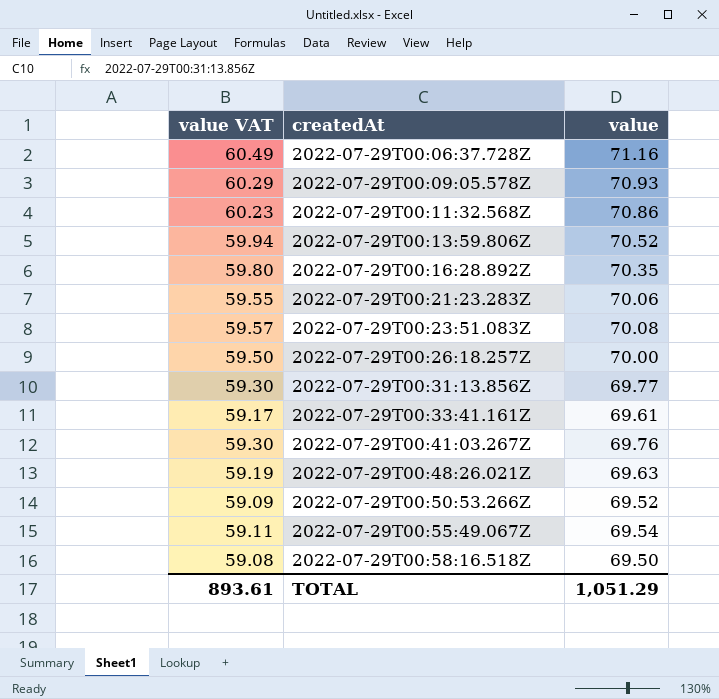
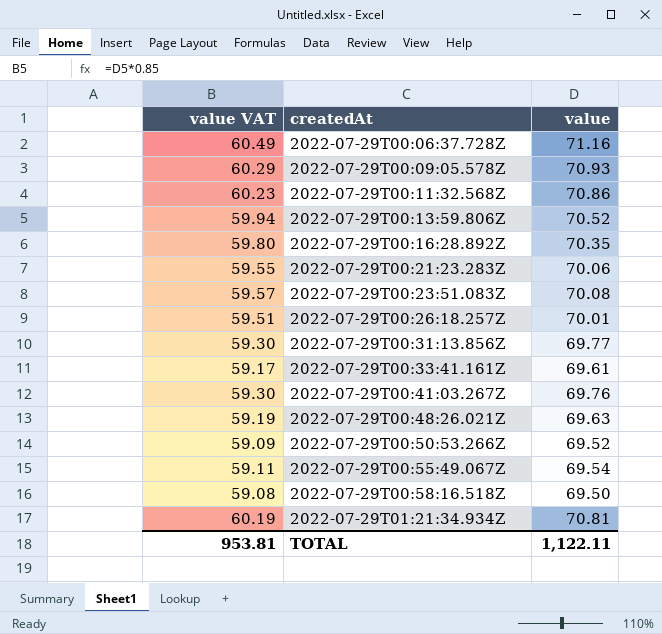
2022-07-29T00:26:18.257Z | value VAT: 59.50 -> 59.51
2022-07-29T00:26:18.257Z | value: 70.00 -> 70.01
row 2022-07-29T01:21:34.934Z: none -> 60.19 | 70.81
TOTAL | value VAT: 893.61 -> 953.81
TOTAL | value: 1,051.29 -> 1,122.11

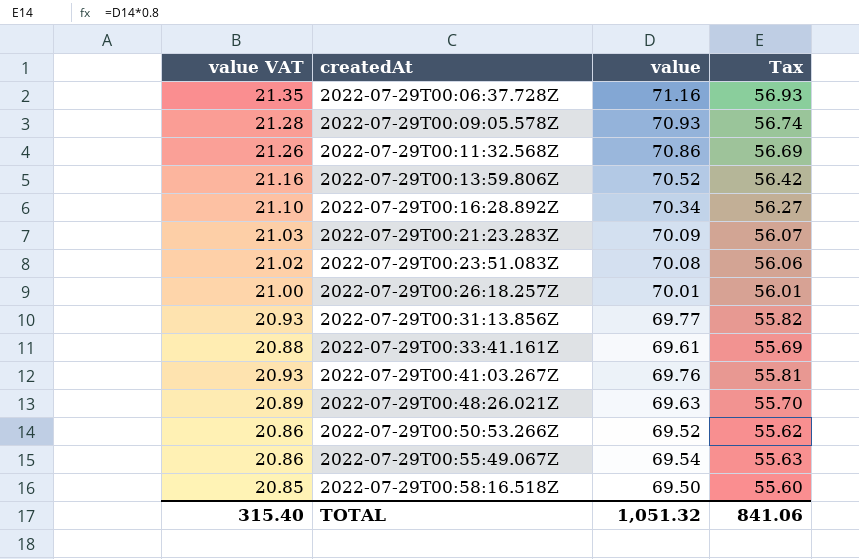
column value VAT | formula: [value] * 0.85 -> [value] * 0.3
column Tax | formula: none -> [value] * 0.8
row 2022-07-29T01:21:34.934Z: 60.19 | 70.81 -> none
2022-07-29T00:16:28.892Z | value: 70.35 -> 70.34
2022-07-29T00:21:23.283Z | value: 70.06 -> 70.09
TOTAL | value VAT: 953.81 -> 315.40
TOTAL | value: 1,122.11 -> 1,051.32

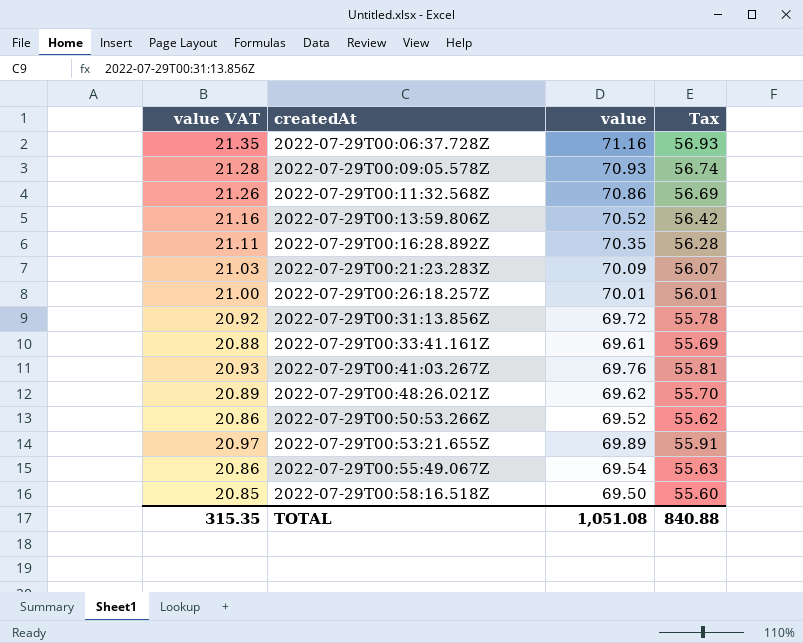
row 2022-07-29T00:23:51.083Z: 21.02 | 70.08 | 56.06 -> none
2022-07-29T00:16:28.892Z | value VAT: 21.10 -> 21.11
2022-07-29T00:16:28.892Z | value: 70.34 -> 70.35
2022-07-29T00:16:28.892Z | Tax: 56.27 -> 56.28
2022-07-29T00:31:13.856Z | value VAT: 20.93 -> 20.92
2022-07-29T00:31:13.856Z | value: 69.77 -> 69.72
2022-07-29T00:31:13.856Z | Tax: 55.82 -> 55.78
2022-07-29T00:48:26.021Z | value: 69.63 -> 69.62
row 2022-07-29T00:53:21.655Z: none -> 20.97 | 69.89 | 55.91
TOTAL | value VAT: 315.40 -> 315.35
TOTAL | value: 1,051.32 -> 1,051.08
TOTAL | Tax: 841.06 -> 840.88

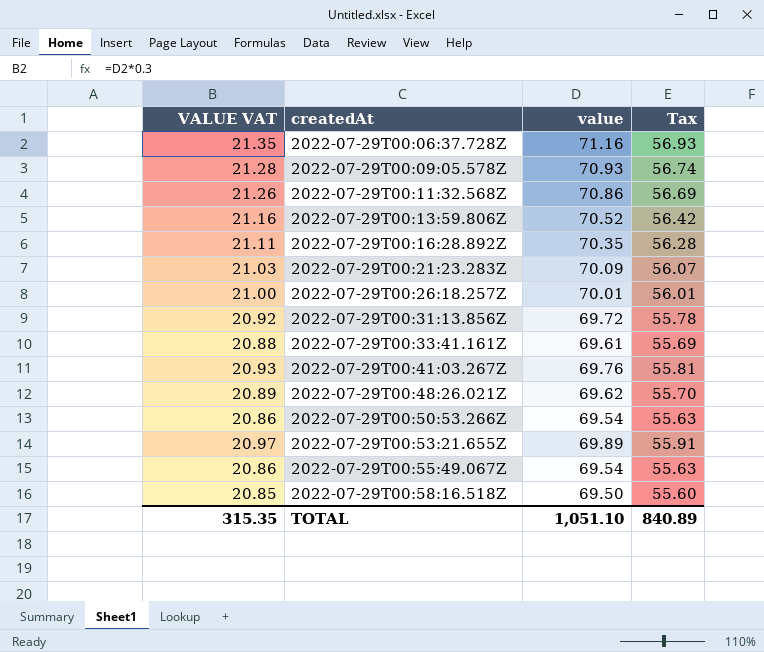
column name: value VAT -> VALUE VAT
2022-07-29T00:50:53.266Z | value: 69.52 -> 69.54
2022-07-29T00:50:53.266Z | Tax: 55.62 -> 55.63
TOTAL | value: 1,051.08 -> 1,051.10
TOTAL | Tax: 840.88 -> 840.89

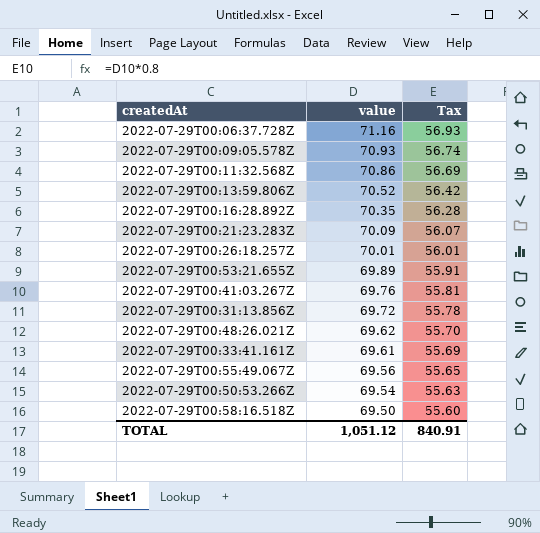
row order: createdAt ascending -> value descending
column VALUE VAT | formula: [value] * 0.3 -> none
2022-07-29T00:55:49.067Z | value: 69.54 -> 69.56
2022-07-29T00:55:49.067Z | Tax: 55.63 -> 55.65
TOTAL | value: 1,051.10 -> 1,051.12
TOTAL | Tax: 840.89 -> 840.91

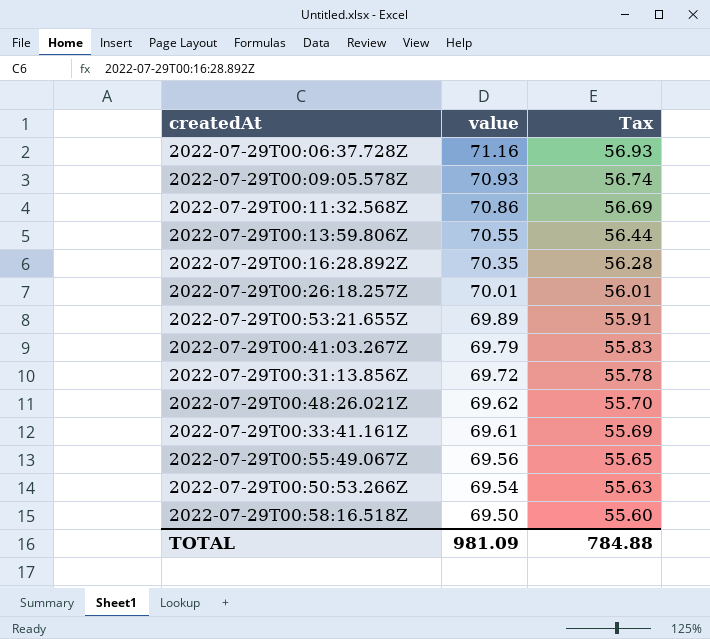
row 2022-07-29T00:21:23.283Z: 70.09 | 56.07 -> none
2022-07-29T00:13:59.806Z | value: 70.52 -> 70.55
2022-07-29T00:13:59.806Z | Tax: 56.42 -> 56.44
2022-07-29T00:41:03.267Z | value: 69.76 -> 69.79
2022-07-29T00:41:03.267Z | Tax: 55.81 -> 55.83
TOTAL | value: 1,051.12 -> 981.09
TOTAL | Tax: 840.91 -> 784.88

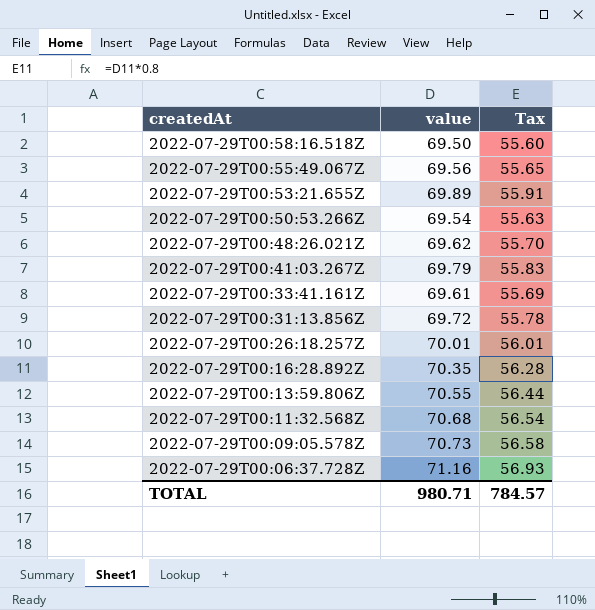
row order: value descending -> createdAt descending
2022-07-29T00:11:32.568Z | value: 70.86 -> 70.68
2022-07-29T00:11:32.568Z | Tax: 56.69 -> 56.54
2022-07-29T00:09:05.578Z | value: 70.93 -> 70.73
2022-07-29T00:09:05.578Z | Tax: 56.74 -> 56.58
TOTAL | value: 981.09 -> 980.71
TOTAL | Tax: 784.88 -> 784.57

